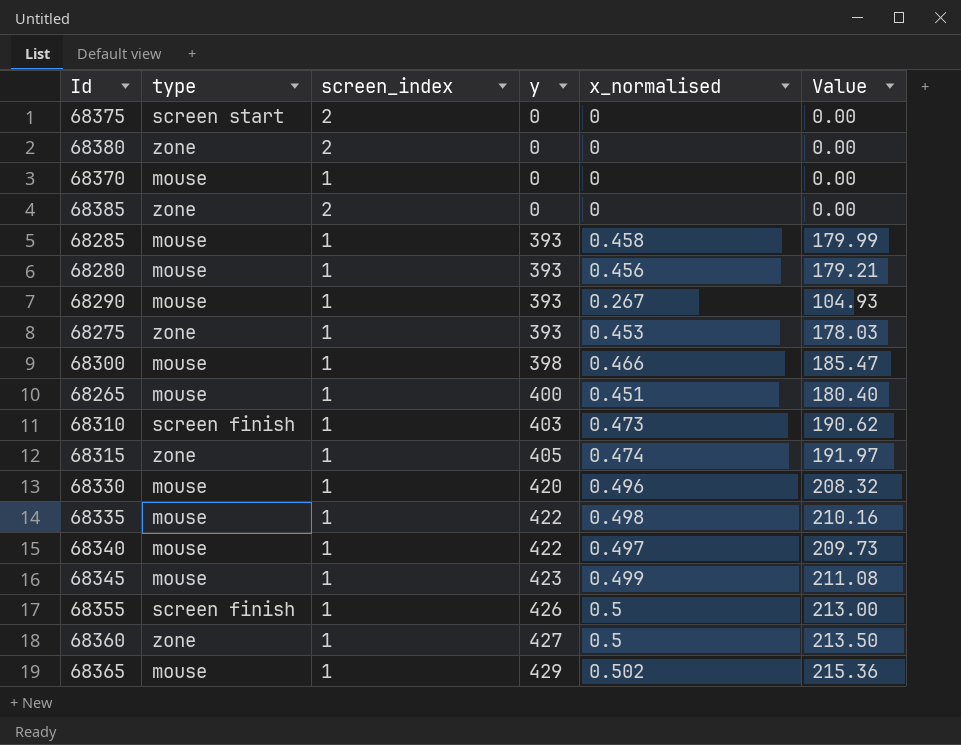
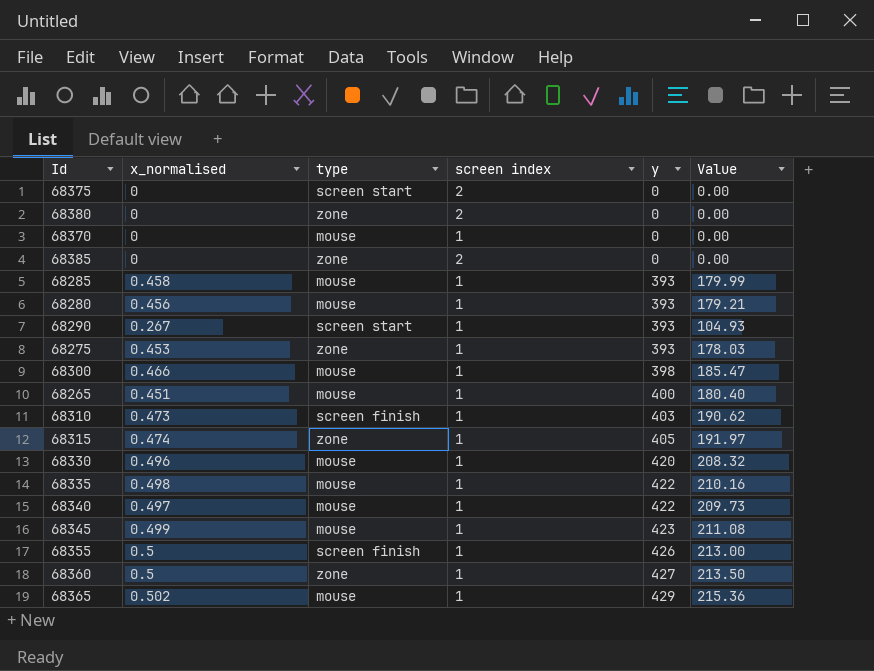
column x_normalised | position: 5 -> 2
column name: screen_index -> screen index
68290 | type: mouse -> screen start

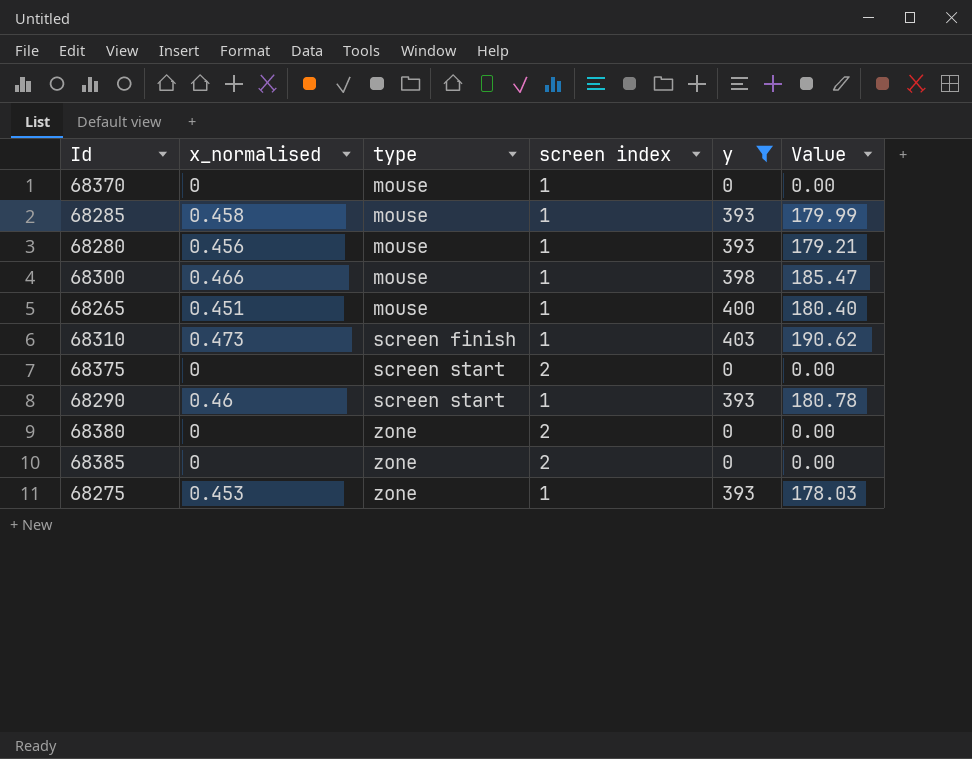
filter: none -> y <= 403
row order: y ascending -> type ascending
68290 | x_normalised: 0.267 -> 0.46
68290 | Value: 104.93 -> 180.78

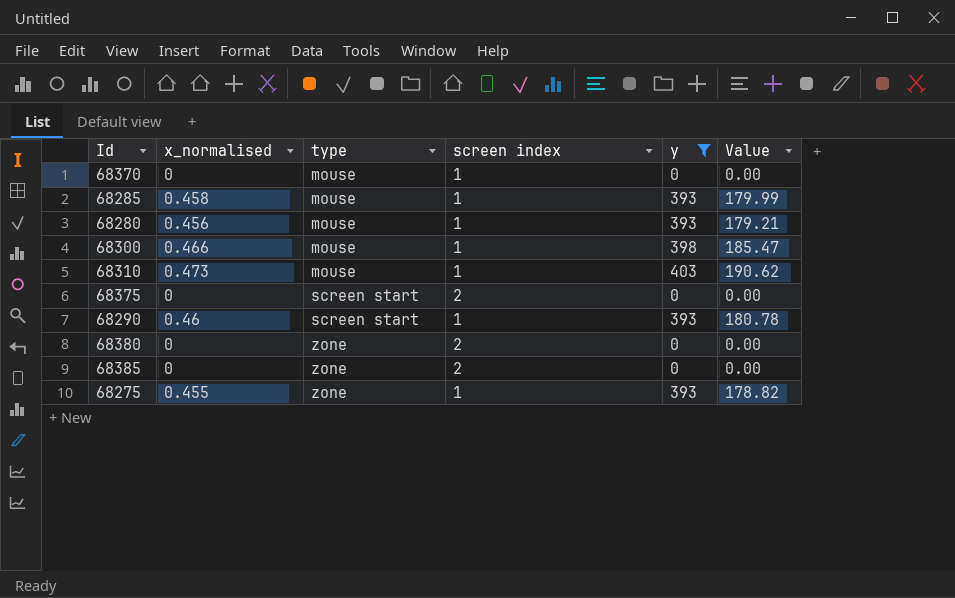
row 68265: 0.451 | mouse | 1 | 400 | 180.40 -> none
68310 | type: screen finish -> mouse
68275 | x_normalised: 0.453 -> 0.455
68275 | Value: 178.03 -> 178.82

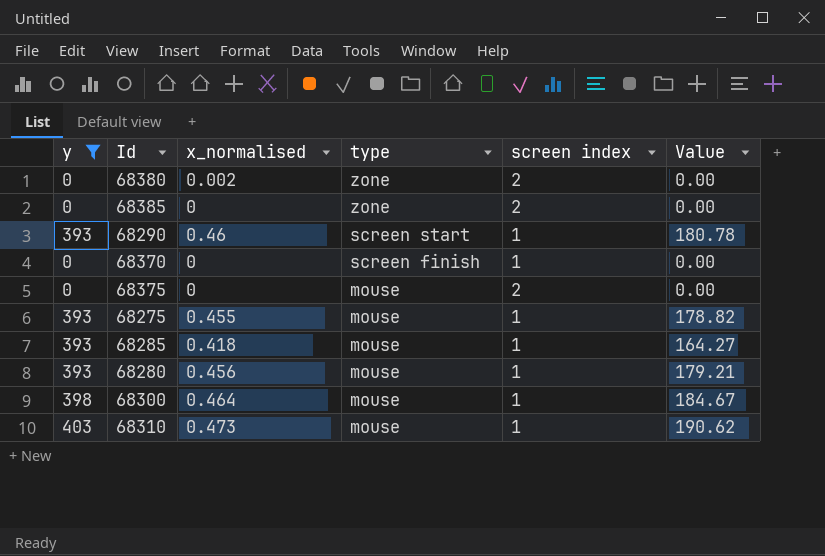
row order: type ascending -> type descending
column y | position: 5 -> 1
68380 | x_normalised: 0 -> 0.002
68370 | type: mouse -> screen finish
68375 | type: screen start -> mouse
68275 | type: zone -> mouse
68285 | x_normalised: 0.458 -> 0.418
68285 | Value: 179.99 -> 164.27
68300 | x_normalised: 0.466 -> 0.464
68300 | Value: 185.47 -> 184.67

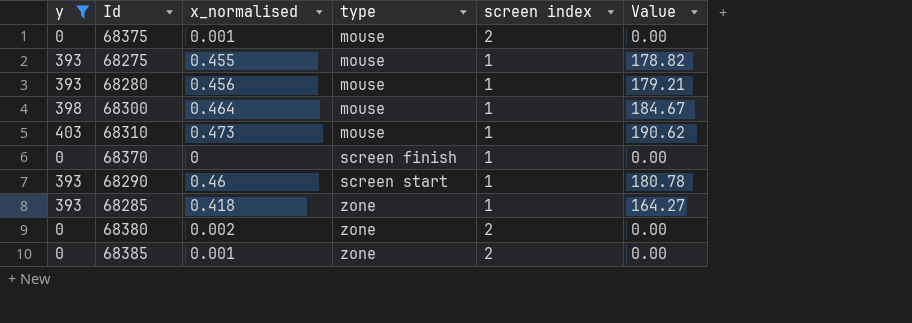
row order: type descending -> type ascending
68375 | x_normalised: 0 -> 0.001
68285 | type: mouse -> zone
68385 | x_normalised: 0 -> 0.001

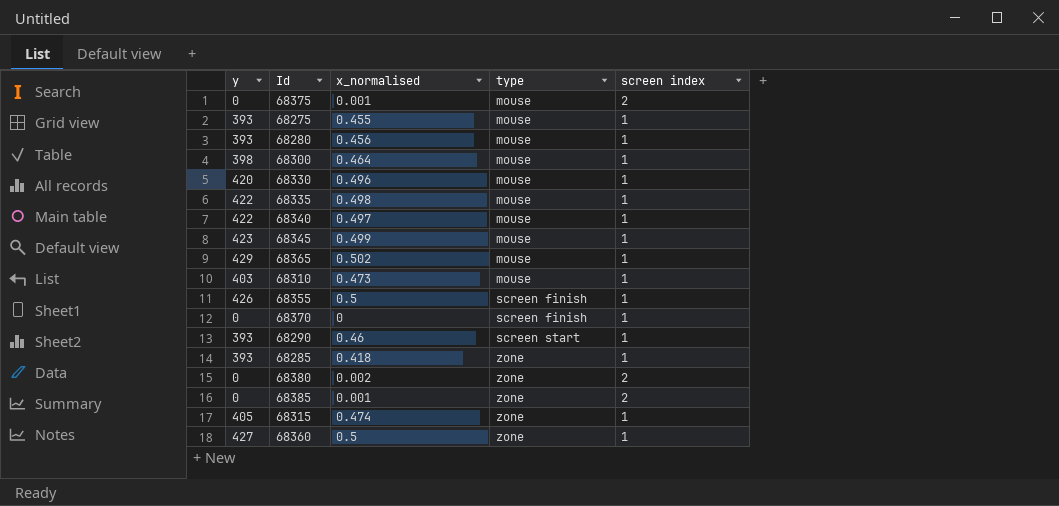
filter: y <= 403 -> none
column Value | formula: [y] * [x_normalised] -> none

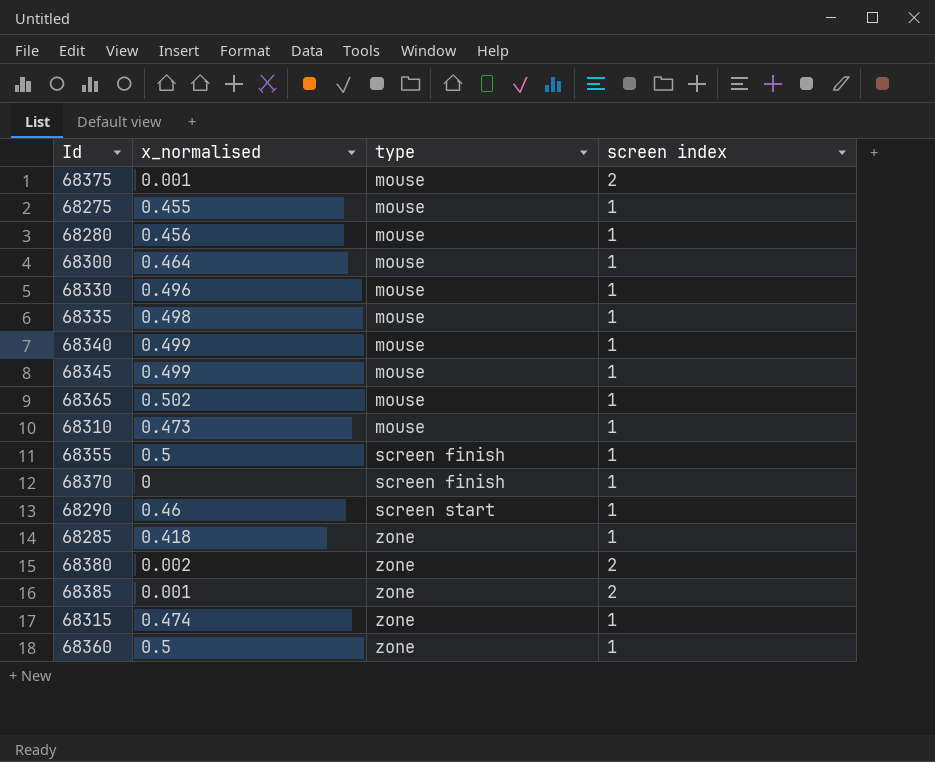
column y | position: 1 -> none
68340 | x_normalised: 0.497 -> 0.499

